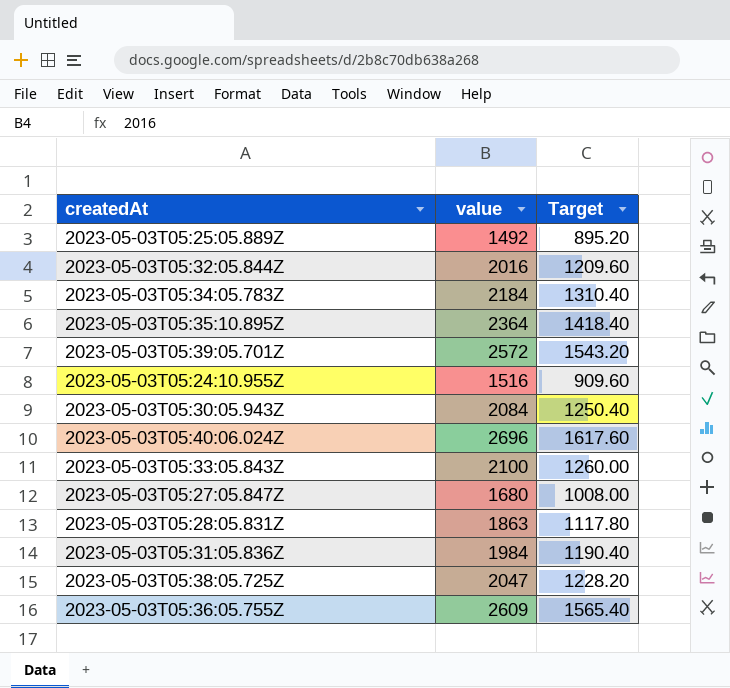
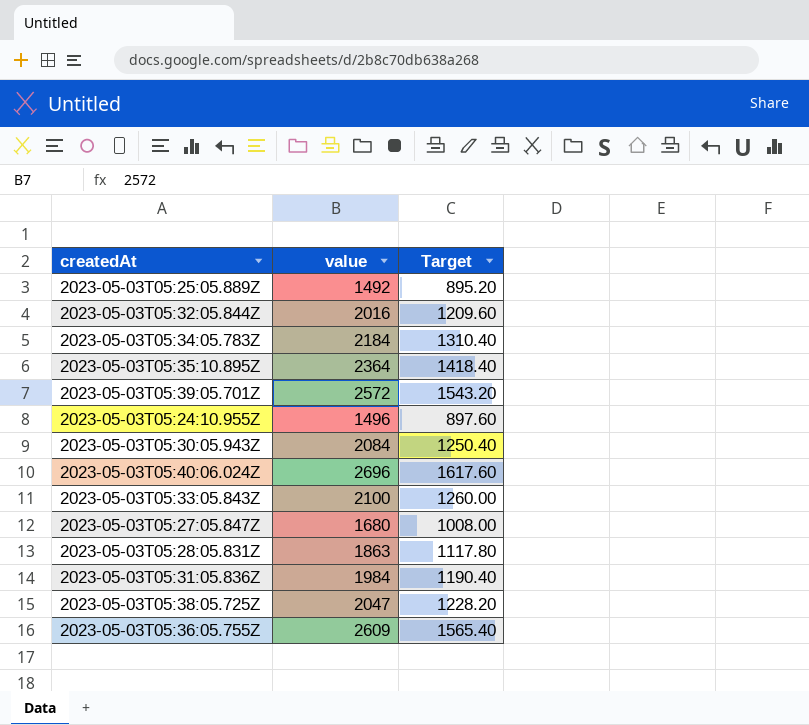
2023-05-03T05:24:10.955Z | value: 1516 -> 1496
2023-05-03T05:24:10.955Z | Target: 909.60 -> 897.60

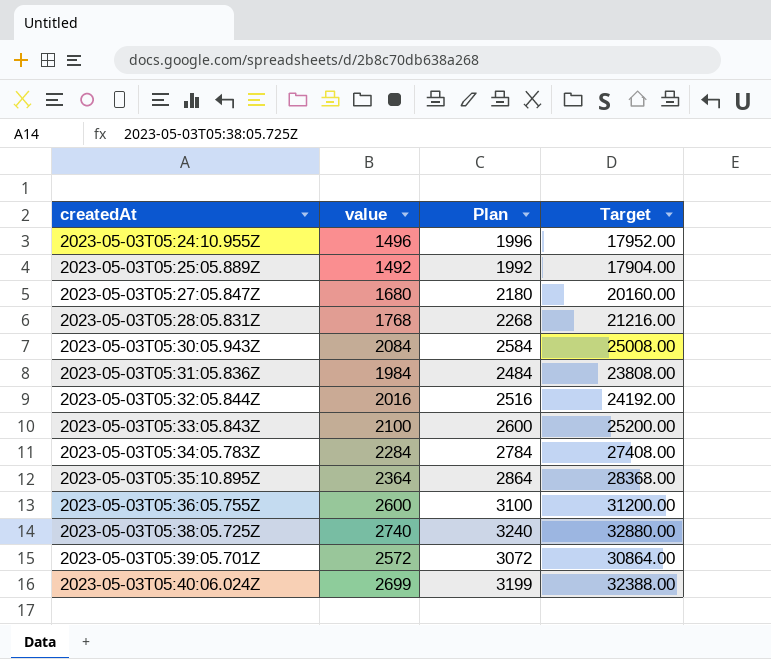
row order: none -> createdAt ascending
column Plan | formula: none -> [value] + 500
column Target | formula: [value] * 0.6 -> [value] * 12
2023-05-03T05:28:05.831Z | value: 1863 -> 1768
2023-05-03T05:34:05.783Z | value: 2184 -> 2284
2023-05-03T05:36:05.755Z | value: 2609 -> 2600
2023-05-03T05:38:05.725Z | value: 2047 -> 2740
2023-05-03T05:40:06.024Z | value: 2696 -> 2699

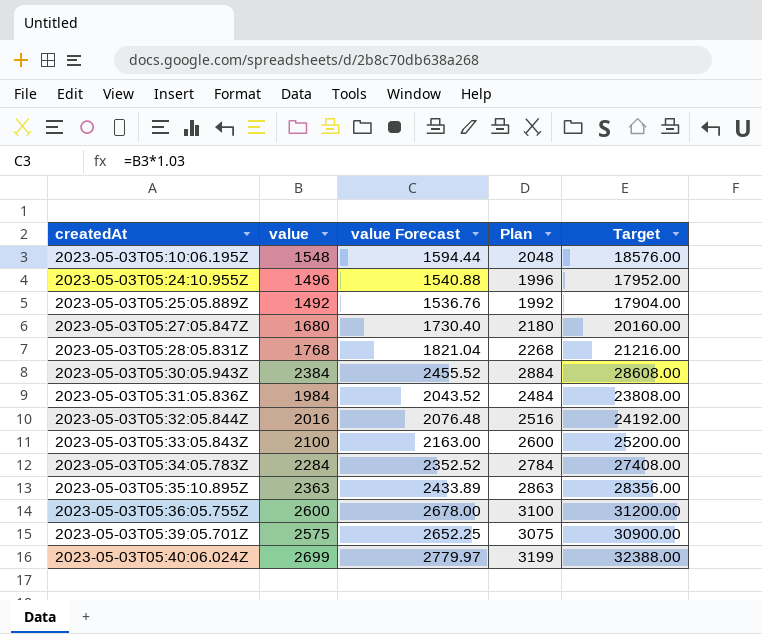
column value Forecast | formula: none -> [value] * 1.03
row 2023-05-03T05:38:05.725Z: 2740 | 3240 | 32880.00 -> none
row 2023-05-03T05:10:06.195Z: none -> 1548 | 1594.44 | 2048 | 18576.00
2023-05-03T05:30:05.943Z | value: 2084 -> 2384
2023-05-03T05:30:05.943Z | Plan: 2584 -> 2884
2023-05-03T05:30:05.943Z | Target: 25008.00 -> 28608.00
2023-05-03T05:35:10.895Z | value: 2364 -> 2363
2023-05-03T05:35:10.895Z | Plan: 2864 -> 2863
2023-05-03T05:35:10.895Z | Target: 28368.00 -> 28356.00
2023-05-03T05:39:05.701Z | value: 2572 -> 2575
2023-05-03T05:39:05.701Z | Plan: 3072 -> 3075
2023-05-03T05:39:05.701Z | Target: 30864.00 -> 30900.00

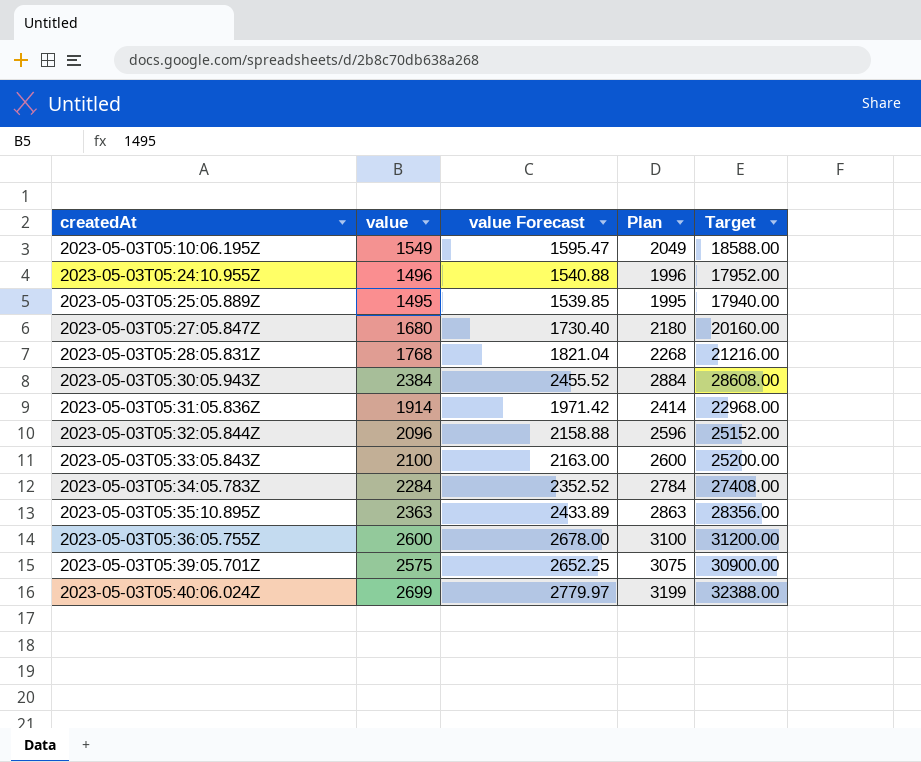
2023-05-03T05:10:06.195Z | value: 1548 -> 1549
2023-05-03T05:10:06.195Z | value Forecast: 1594.44 -> 1595.47
2023-05-03T05:10:06.195Z | Plan: 2048 -> 2049
2023-05-03T05:10:06.195Z | Target: 18576.00 -> 18588.00
2023-05-03T05:25:05.889Z | value: 1492 -> 1495
2023-05-03T05:25:05.889Z | value Forecast: 1536.76 -> 1539.85
2023-05-03T05:25:05.889Z | Plan: 1992 -> 1995
2023-05-03T05:25:05.889Z | Target: 17904.00 -> 17940.00
2023-05-03T05:31:05.836Z | value: 1984 -> 1914
2023-05-03T05:31:05.836Z | value Forecast: 2043.52 -> 1971.42
2023-05-03T05:31:05.836Z | Plan: 2484 -> 2414
2023-05-03T05:31:05.836Z | Target: 23808.00 -> 22968.00
2023-05-03T05:32:05.844Z | value: 2016 -> 2096
2023-05-03T05:32:05.844Z | value Forecast: 2076.48 -> 2158.88
2023-05-03T05:32:05.844Z | Plan: 2516 -> 2596
2023-05-03T05:32:05.844Z | Target: 24192.00 -> 25152.00

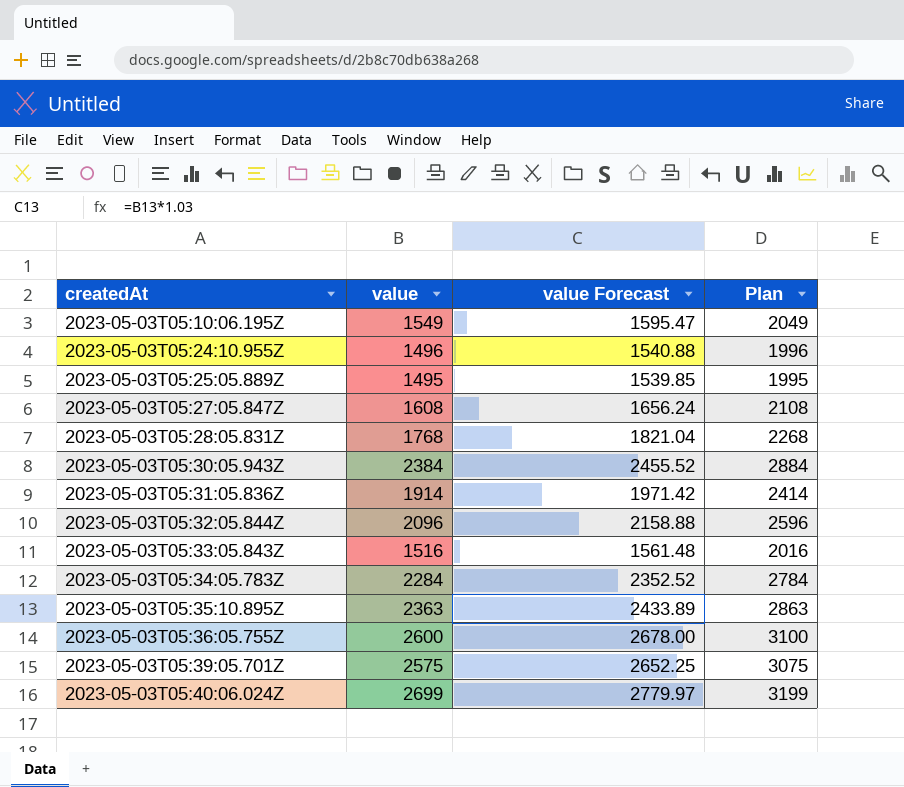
column Target | formula: [value] * 12 -> none
2023-05-03T05:27:05.847Z | value: 1680 -> 1608
2023-05-03T05:27:05.847Z | value Forecast: 1730.40 -> 1656.24
2023-05-03T05:27:05.847Z | Plan: 2180 -> 2108
2023-05-03T05:33:05.843Z | value: 2100 -> 1516
2023-05-03T05:33:05.843Z | value Forecast: 2163.00 -> 1561.48
2023-05-03T05:33:05.843Z | Plan: 2600 -> 2016

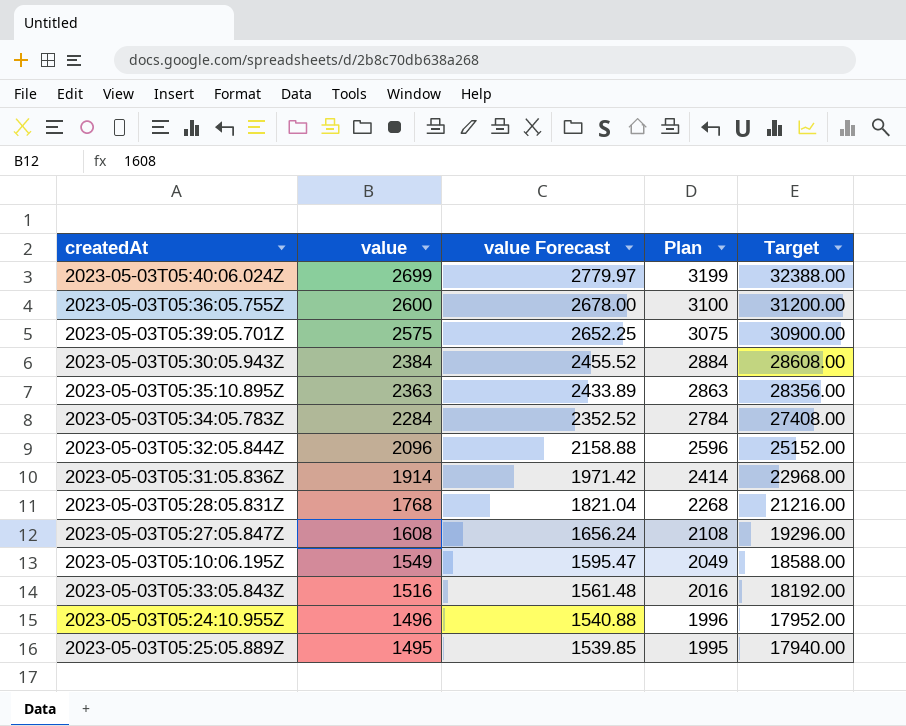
row order: createdAt ascending -> value descending
column Target | formula: none -> [value] * 12

